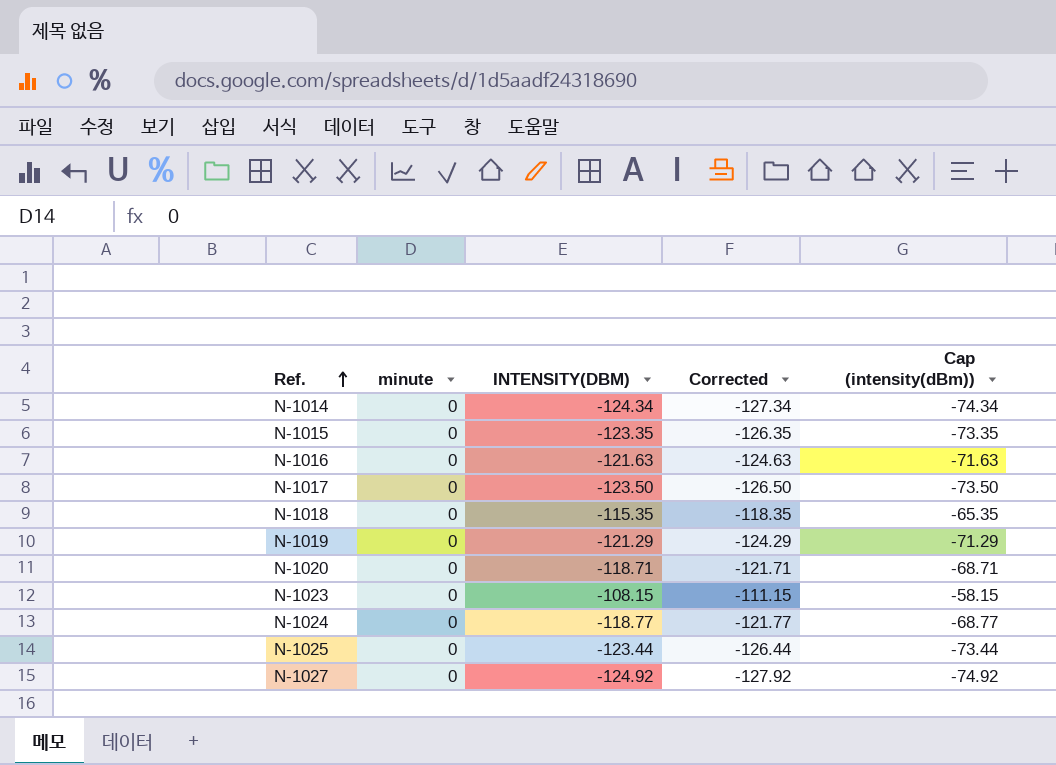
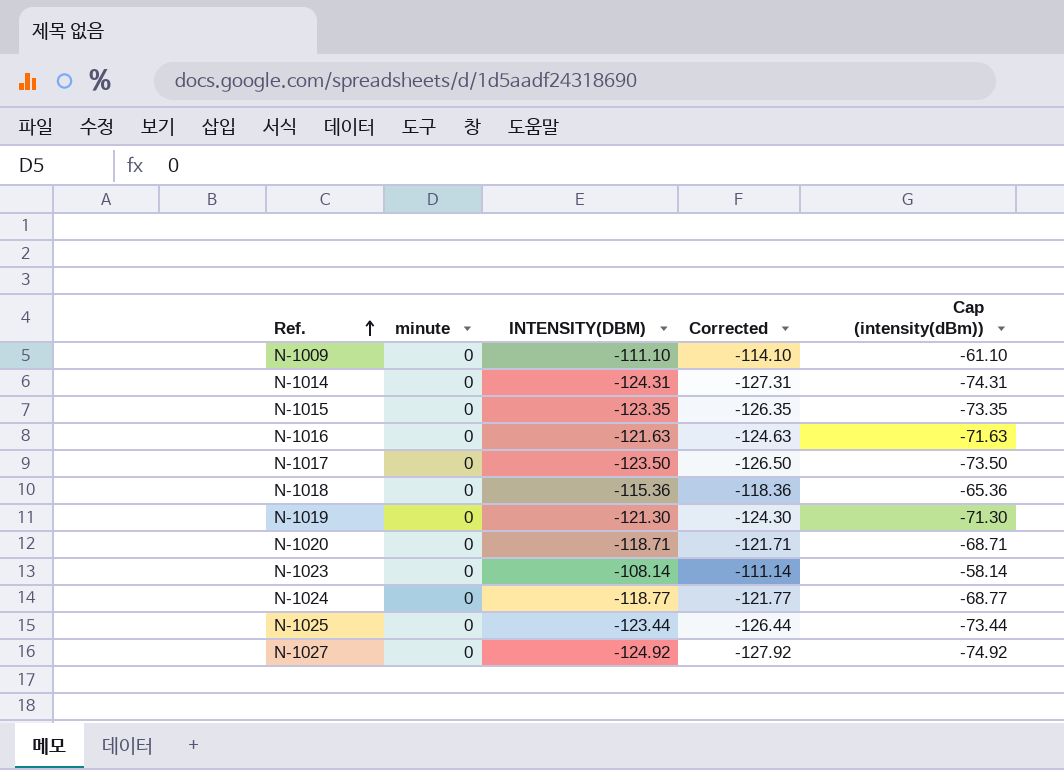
row N-1009: none -> 0 | -111.10 | -114.10 | -61.10
N-1014 | INTENSITY(DBM): -124.34 -> -124.31
N-1014 | Corrected: -127.34 -> -127.31
N-1014 | Cap (intensity(dBm)): -74.34 -> -74.31
N-1018 | INTENSITY(DBM): -115.35 -> -115.36
N-1018 | Corrected: -118.35 -> -118.36
N-1018 | Cap (intensity(dBm)): -65.35 -> -65.36
N-1019 | INTENSITY(DBM): -121.29 -> -121.30
N-1019 | Corrected: -124.29 -> -124.30
N-1019 | Cap (intensity(dBm)): -71.29 -> -71.30
N-1023 | INTENSITY(DBM): -108.15 -> -108.14
N-1023 | Corrected: -111.15 -> -111.14
N-1023 | Cap (intensity(dBm)): -58.15 -> -58.14

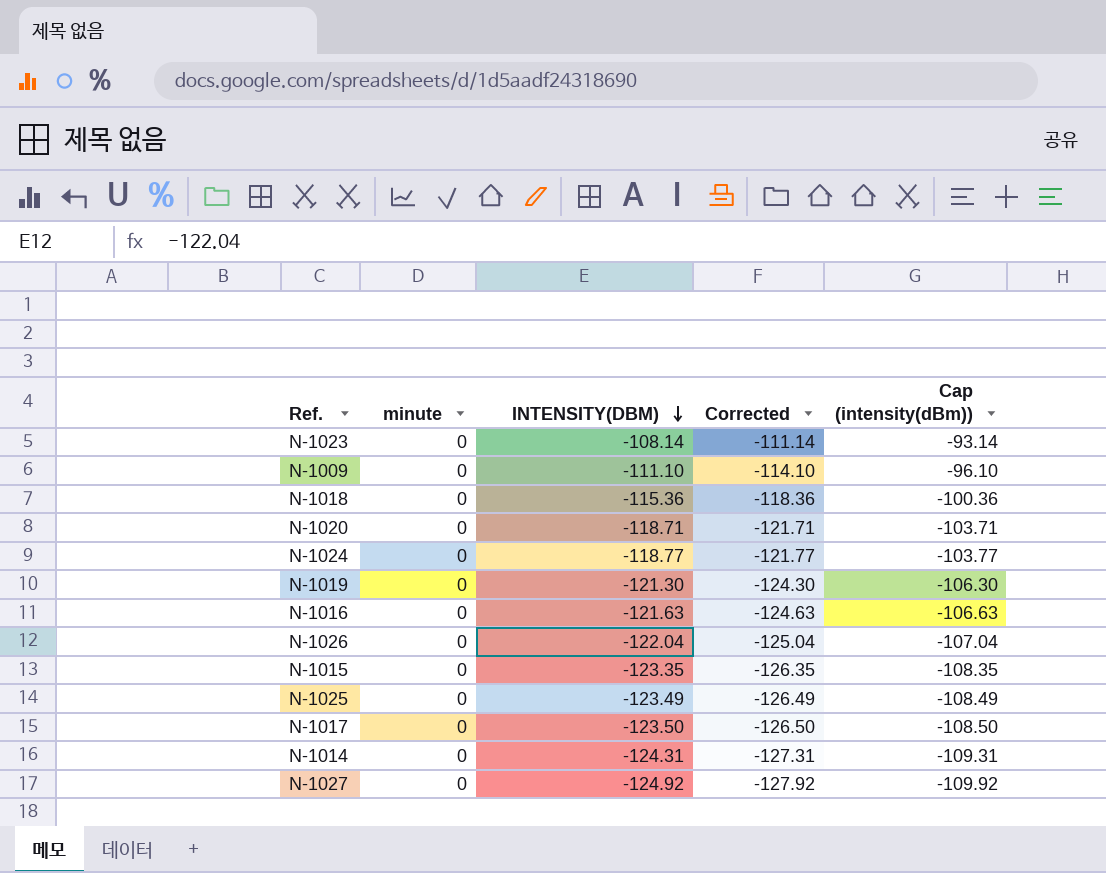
row order: Ref. ascending -> INTENSITY(DBM) descending
column Cap (intensity(dBm)) | formula: [INTENSITY(DBM)] + 50 -> [INTENSITY(DBM)] + 15
row N-1026: none -> 0 | -122.04 | -125.04 | -107.04
N-1025 | INTENSITY(DBM): -123.44 -> -123.49
N-1025 | Corrected: -126.44 -> -126.49

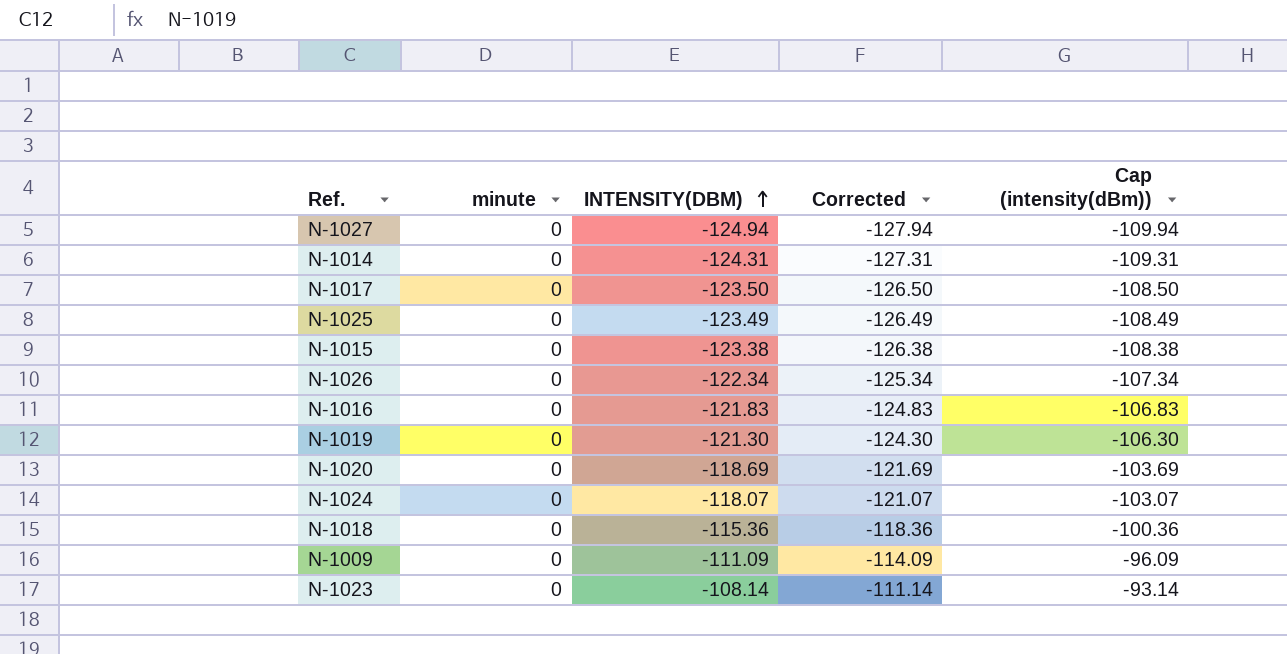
row order: INTENSITY(DBM) descending -> INTENSITY(DBM) ascending
N-1027 | INTENSITY(DBM): -124.92 -> -124.94
N-1027 | Corrected: -127.92 -> -127.94
N-1027 | Cap (intensity(dBm)): -109.92 -> -109.94
N-1015 | INTENSITY(DBM): -123.35 -> -123.38
N-1015 | Corrected: -126.35 -> -126.38
N-1015 | Cap (intensity(dBm)): -108.35 -> -108.38
N-1026 | INTENSITY(DBM): -122.04 -> -122.34
N-1026 | Corrected: -125.04 -> -125.34
N-1026 | Cap (intensity(dBm)): -107.04 -> -107.34
N-1016 | INTENSITY(DBM): -121.63 -> -121.83
N-1016 | Corrected: -124.63 -> -124.83
N-1016 | Cap (intensity(dBm)): -106.63 -> -106.83
N-1020 | INTENSITY(DBM): -118.71 -> -118.69
N-1020 | Corrected: -121.71 -> -121.69
N-1020 | Cap (intensity(dBm)): -103.71 -> -103.69
N-1024 | INTENSITY(DBM): -118.77 -> -118.07
N-1024 | Corrected: -121.77 -> -121.07
N-1024 | Cap (intensity(dBm)): -103.77 -> -103.07
N-1009 | INTENSITY(DBM): -111.10 -> -111.09
N-1009 | Corrected: -114.10 -> -114.09
N-1009 | Cap (intensity(dBm)): -96.10 -> -96.09

